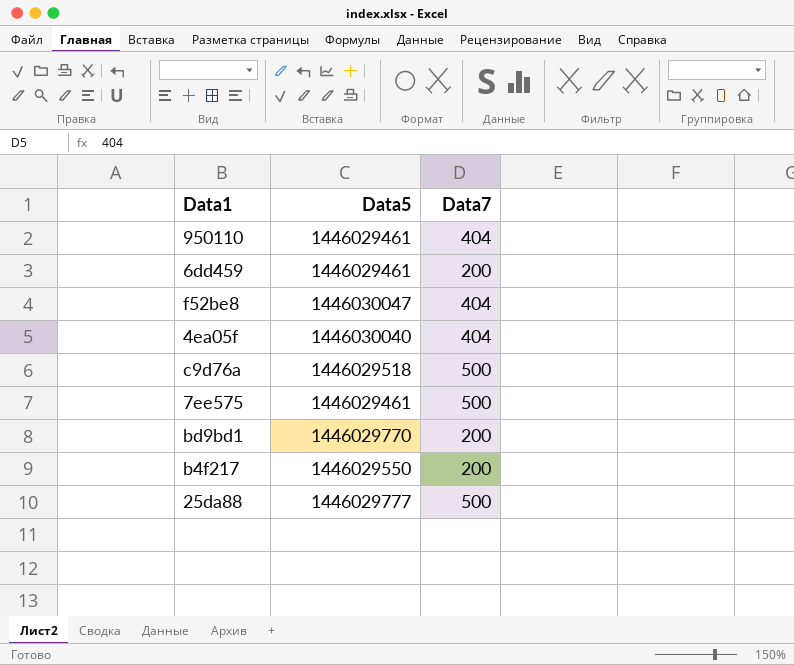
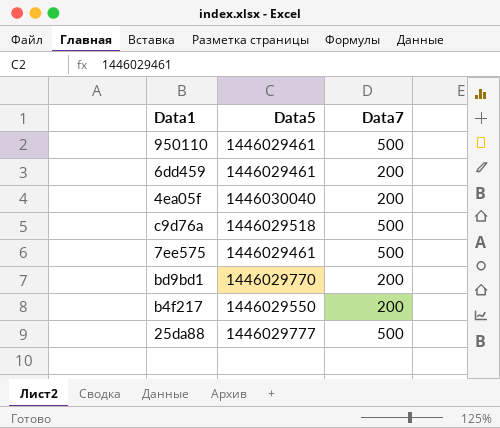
row f52be8: 1446030047 | 404 -> none
950110 | Data7: 404 -> 500
4ea05f | Data7: 404 -> 200

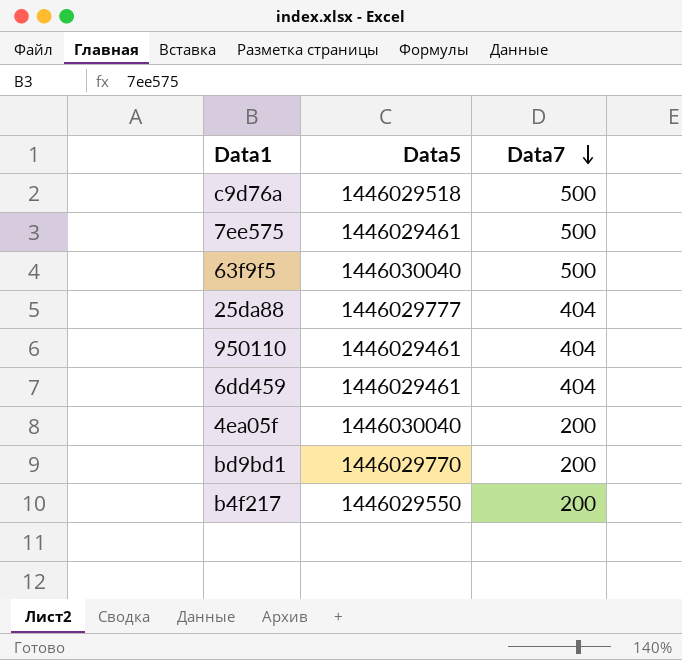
row order: none -> Data7 descending
row 63f9f5: none -> 1446030040 | 500
25da88 | Data7: 500 -> 404
950110 | Data7: 500 -> 404
6dd459 | Data7: 200 -> 404

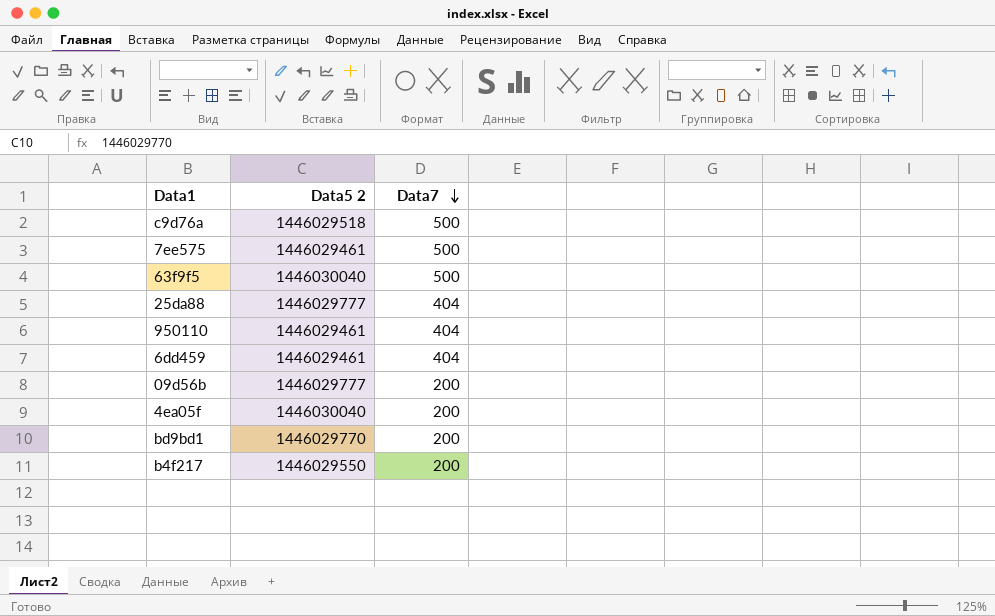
column name: Data5 -> Data5 2
row 09d56b: none -> 1446029777 | 200

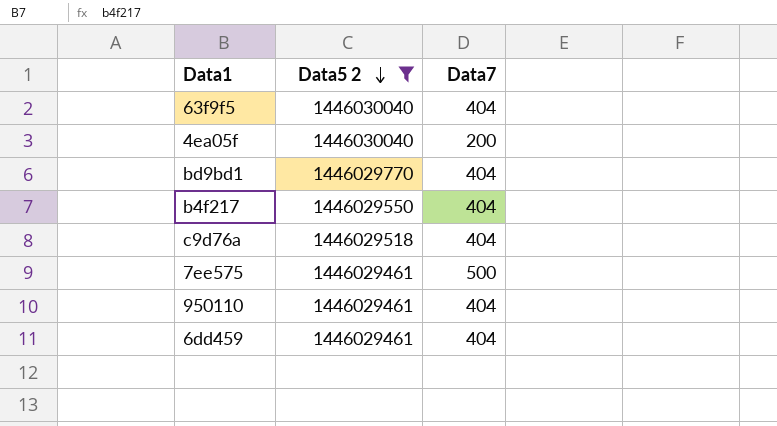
filter: none -> Data5 2 != 1446029777
row order: Data7 descending -> Data5 2 descending
63f9f5 | Data7: 500 -> 404
bd9bd1 | Data7: 200 -> 404
b4f217 | Data7: 200 -> 404
c9d76a | Data7: 500 -> 404

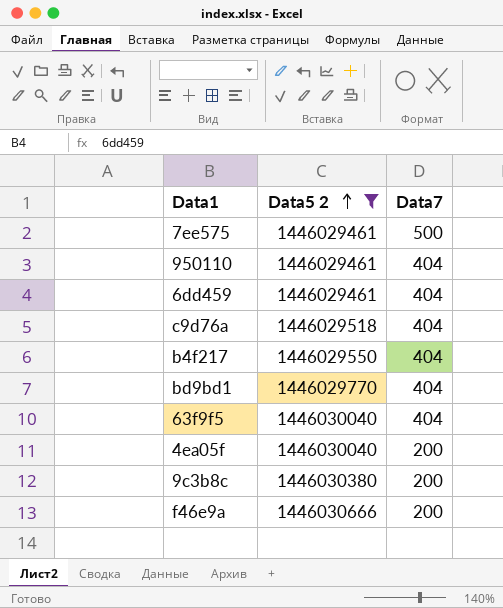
row order: Data5 2 descending -> Data5 2 ascending
row 9c3b8c: none -> 1446030380 | 200
row f46e9a: none -> 1446030666 | 200

